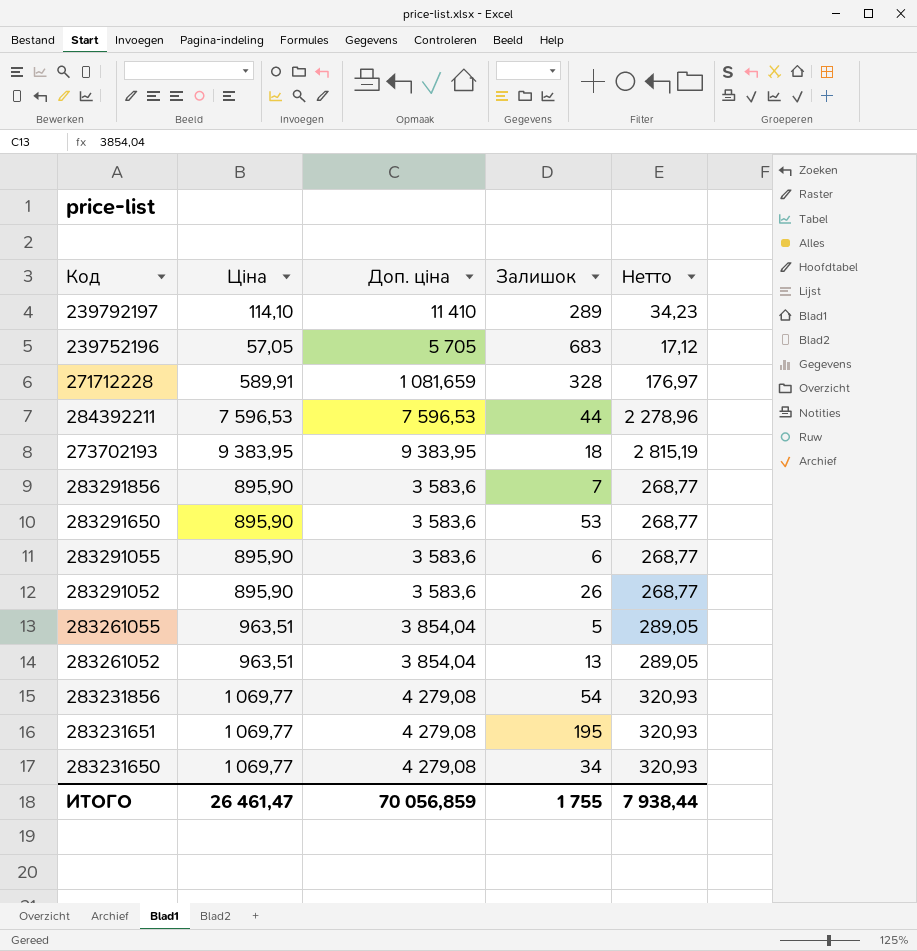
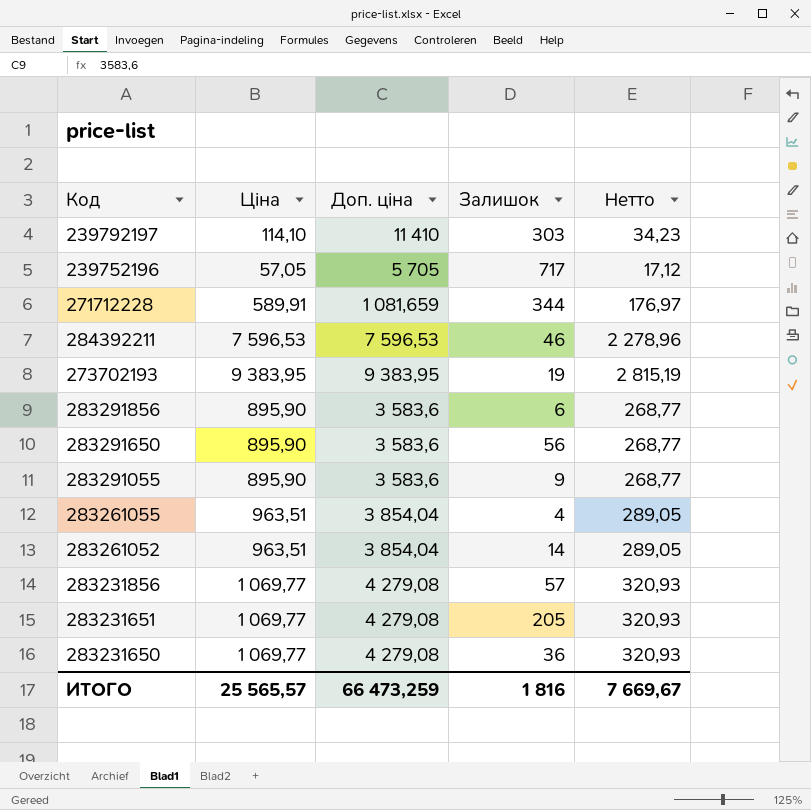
row 283291052: 895,90 | 3 583,6 | 26 | 268,77 -> none
239792197 | Залишок: 289 -> 303
239752196 | Залишок: 683 -> 717
271712228 | Залишок: 328 -> 344
284392211 | Залишок: 44 -> 46
273702193 | Залишок: 18 -> 19
283291856 | Залишок: 7 -> 6
283291650 | Залишок: 53 -> 56
283291055 | Залишок: 6 -> 9
283261055 | Залишок: 5 -> 4
283261052 | Залишок: 13 -> 14
283231856 | Залишок: 54 -> 57
283231651 | Залишок: 195 -> 205
283231650 | Залишок: 34 -> 36
ИТОГО | Ціна: 26 461,47 -> 25 565,57
ИТОГО | Доп. ціна: 70 056,859 -> 66 473,259
ИТОГО | Залишок: 1 755 -> 1 816
ИТОГО | Нетто: 7 938,44 -> 7 669,67

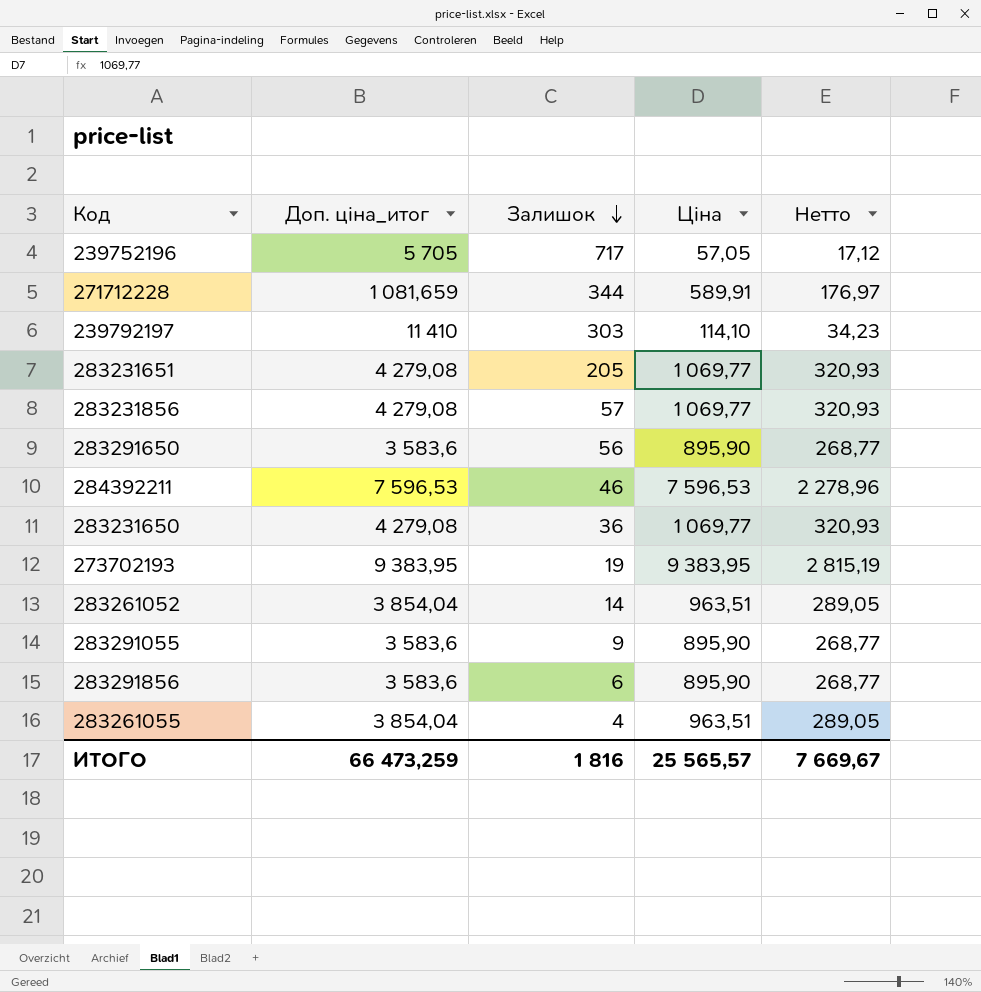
row order: none -> Залишок descending
column name: Доп. ціна -> Доп. ціна_итог
column Ціна | position: 2 -> 4

